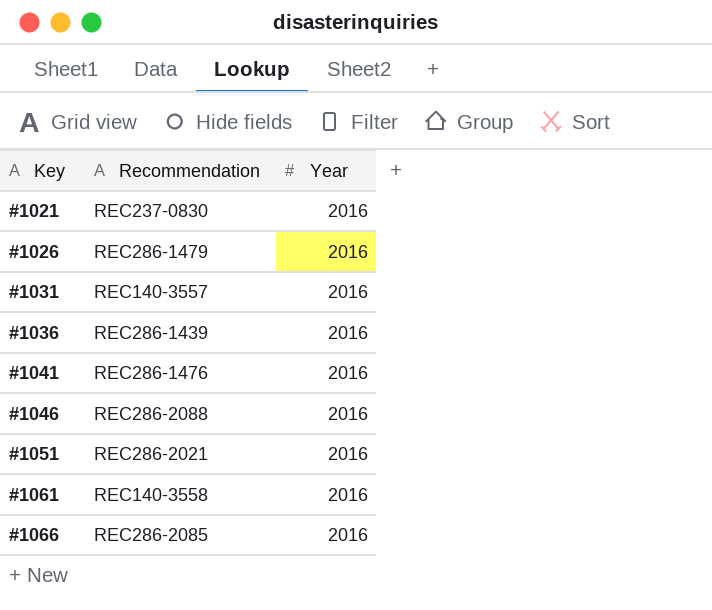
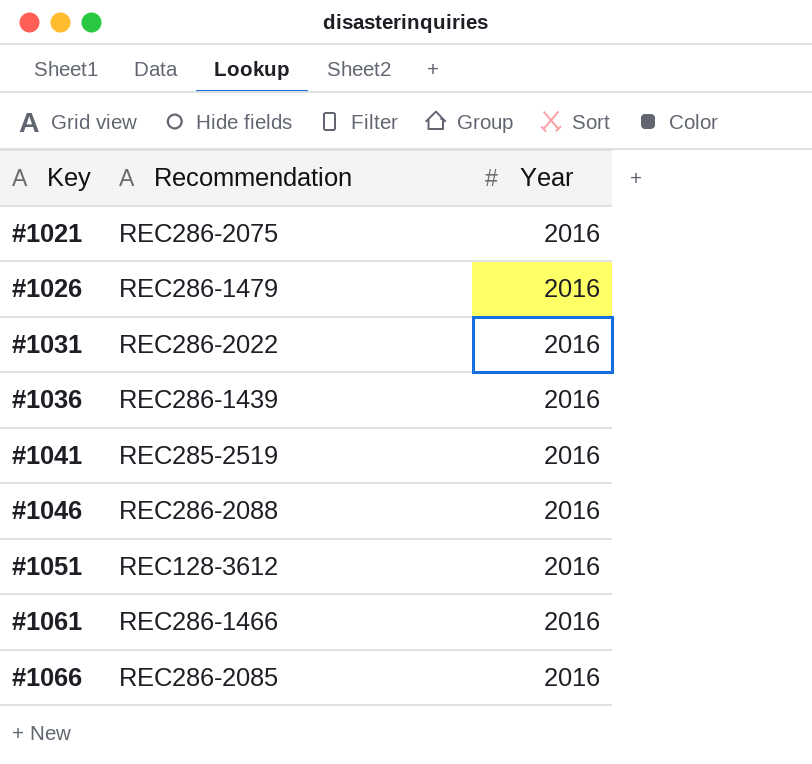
#1021 | Recommendation: REC237-0830 -> REC286-2075
#1031 | Recommendation: REC140-3557 -> REC286-2022
#1041 | Recommendation: REC286-1476 -> REC285-2519
#1051 | Recommendation: REC286-2021 -> REC128-3612
#1061 | Recommendation: REC140-3558 -> REC286-1466

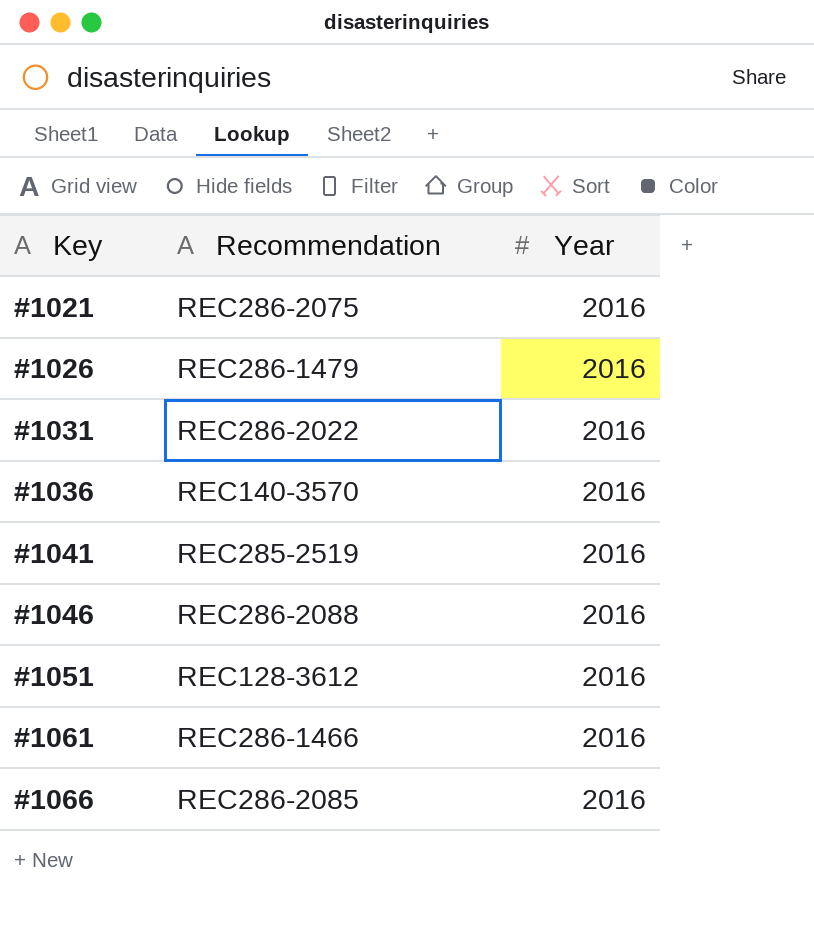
#1036 | Recommendation: REC286-1439 -> REC140-3570

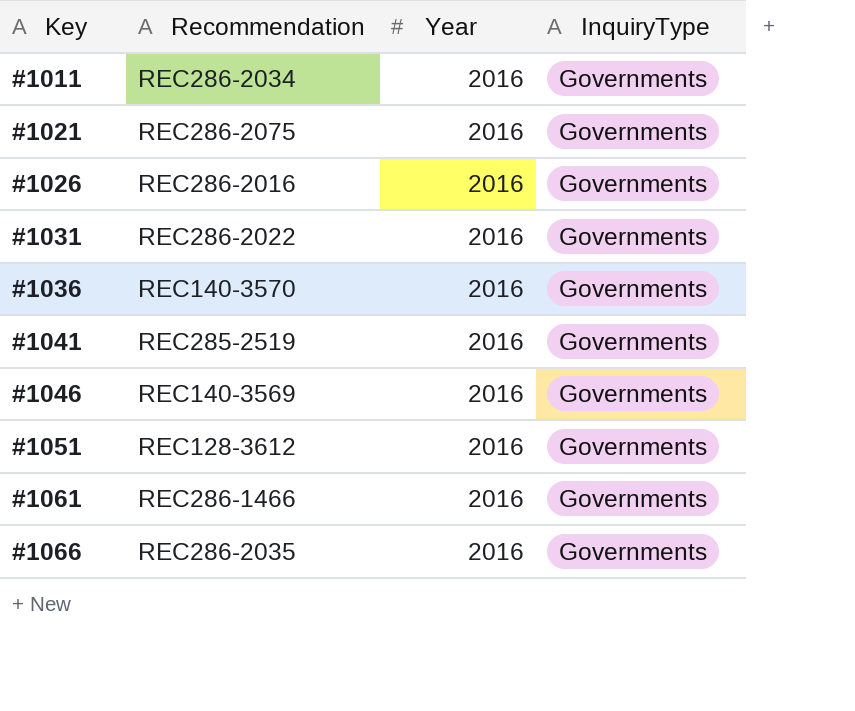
column InquiryType | position: none -> 4
row #1011: none -> REC286-2034 | 2016 | Governments
#1026 | Recommendation: REC286-1479 -> REC286-2016
#1046 | Recommendation: REC286-2088 -> REC140-3569
#1066 | Recommendation: REC286-2085 -> REC286-2035

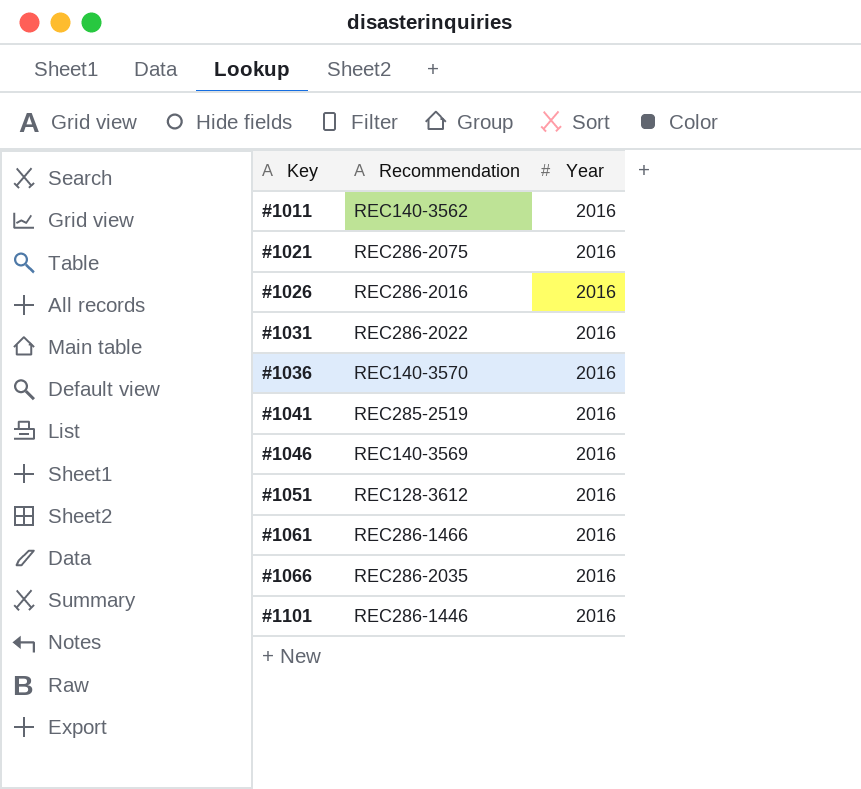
column InquiryType | position: 4 -> none
#1011 | Recommendation: REC286-2034 -> REC140-3562
row #1101: none -> REC286-1446 | 2016

